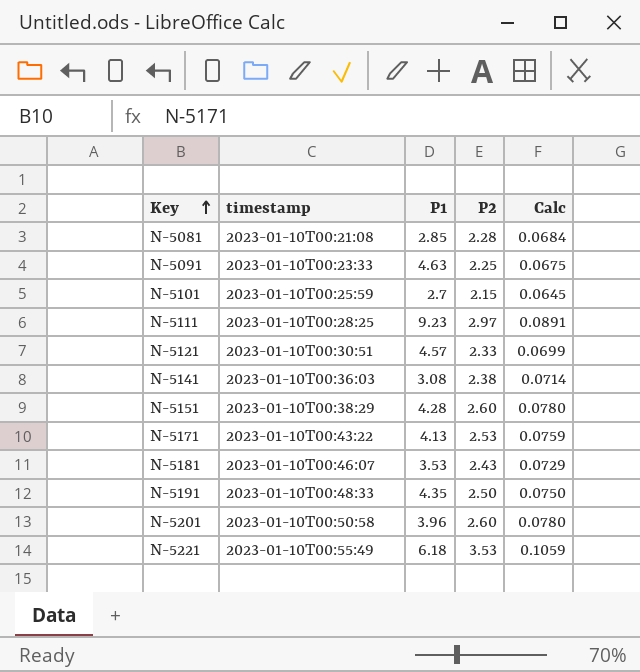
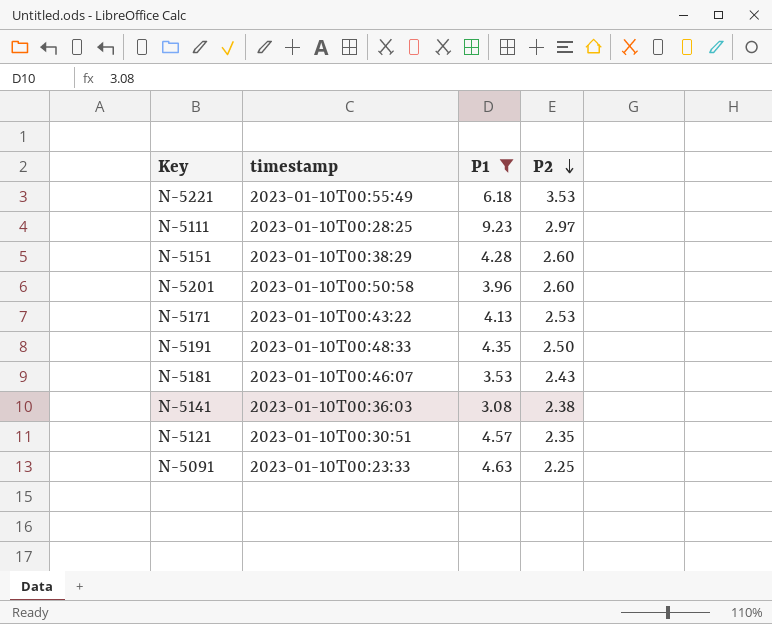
filter: none -> P1 >= 3.08
row order: Key ascending -> P2 descending
column Calc | formula: [P2] * 0.03 -> none
N-5121 | P2: 2.33 -> 2.35

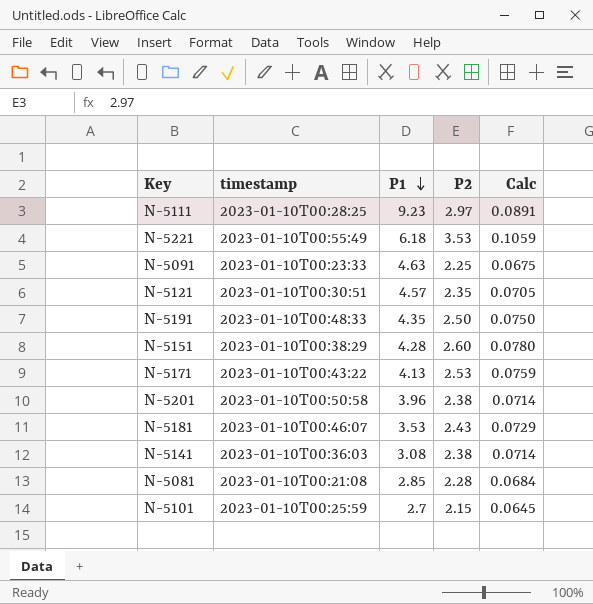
filter: P1 >= 3.08 -> none
row order: P2 descending -> P1 descending
column Calc | formula: none -> [P2] * 0.03
N-5201 | P2: 2.60 -> 2.38

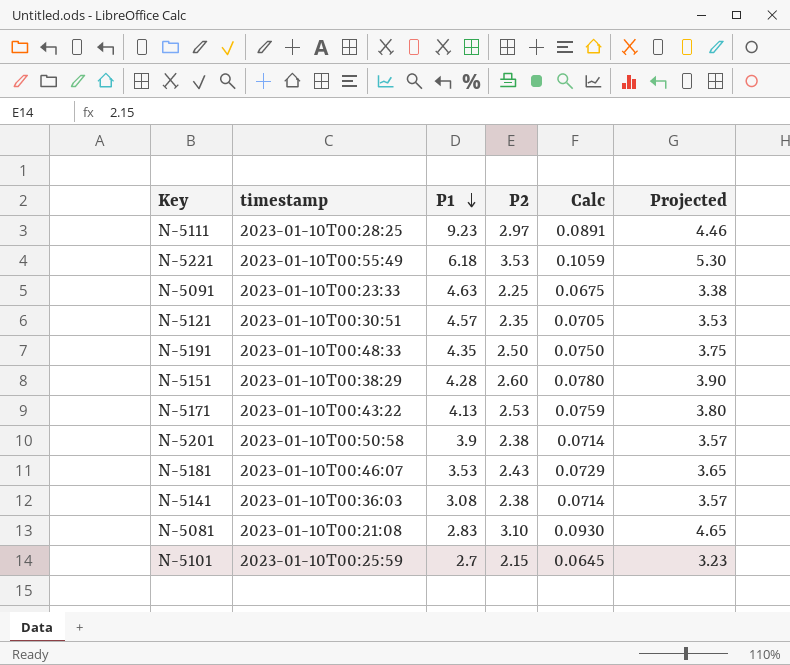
column Projected | formula: none -> [P2] * 1.5
N-5201 | P1: 3.96 -> 3.9
N-5081 | P1: 2.85 -> 2.83
N-5081 | P2: 2.28 -> 3.10
N-5081 | Calc: 0.0684 -> 0.0930

